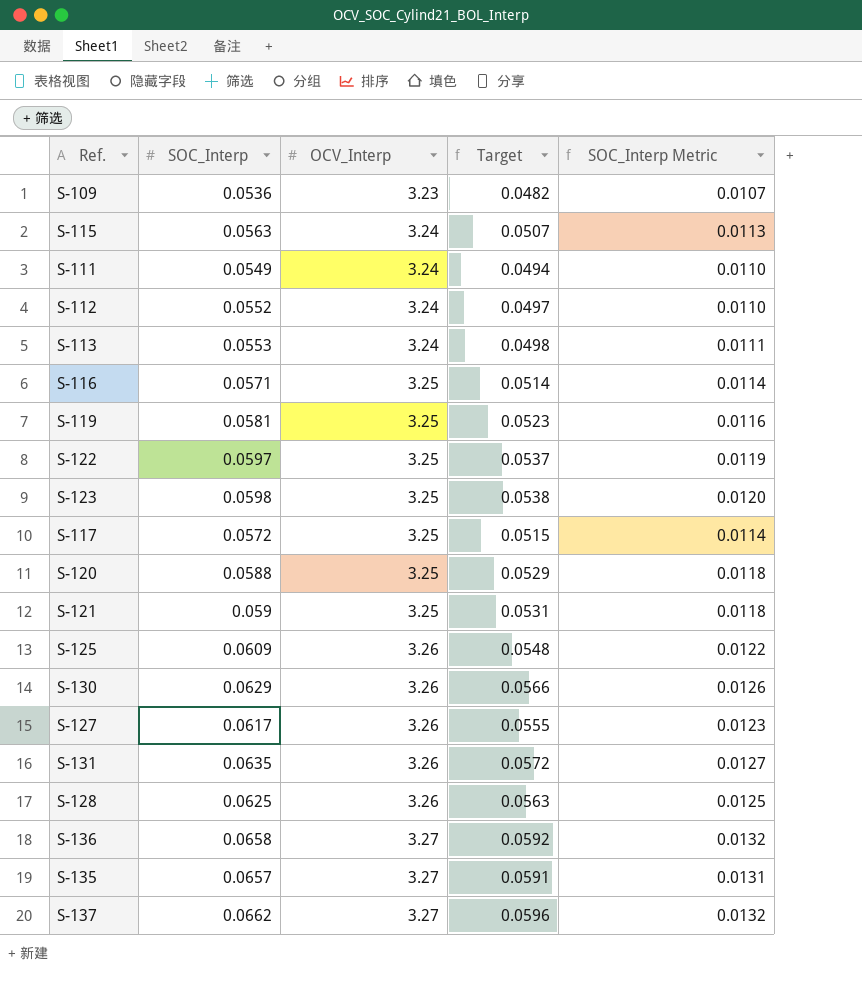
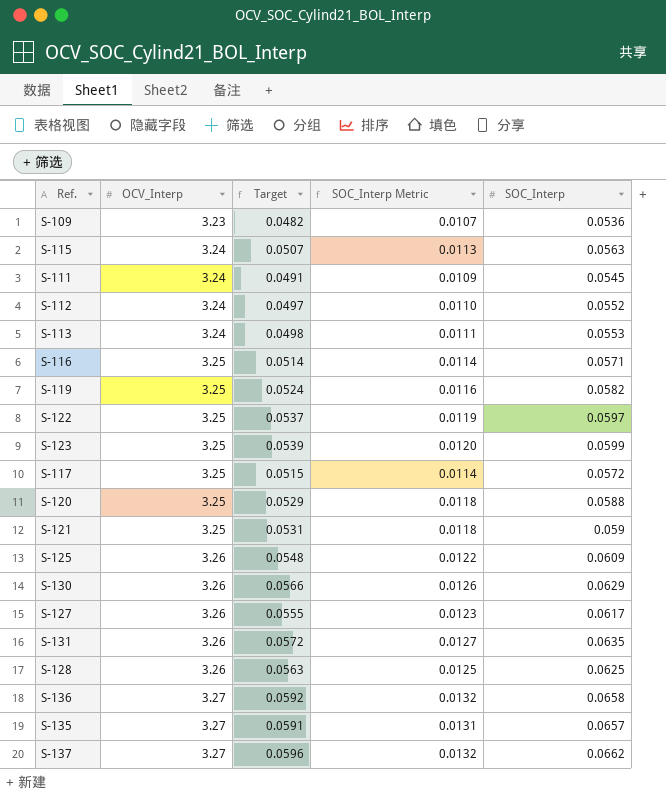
column SOC_Interp | position: 2 -> 5
S-111 | Target: 0.0494 -> 0.0491
S-111 | SOC_Interp Metric: 0.0110 -> 0.0109
S-111 | SOC_Interp: 0.0549 -> 0.0545
S-119 | Target: 0.0523 -> 0.0524
S-119 | SOC_Interp: 0.0581 -> 0.0582
S-123 | Target: 0.0538 -> 0.0539
S-123 | SOC_Interp: 0.0598 -> 0.0599

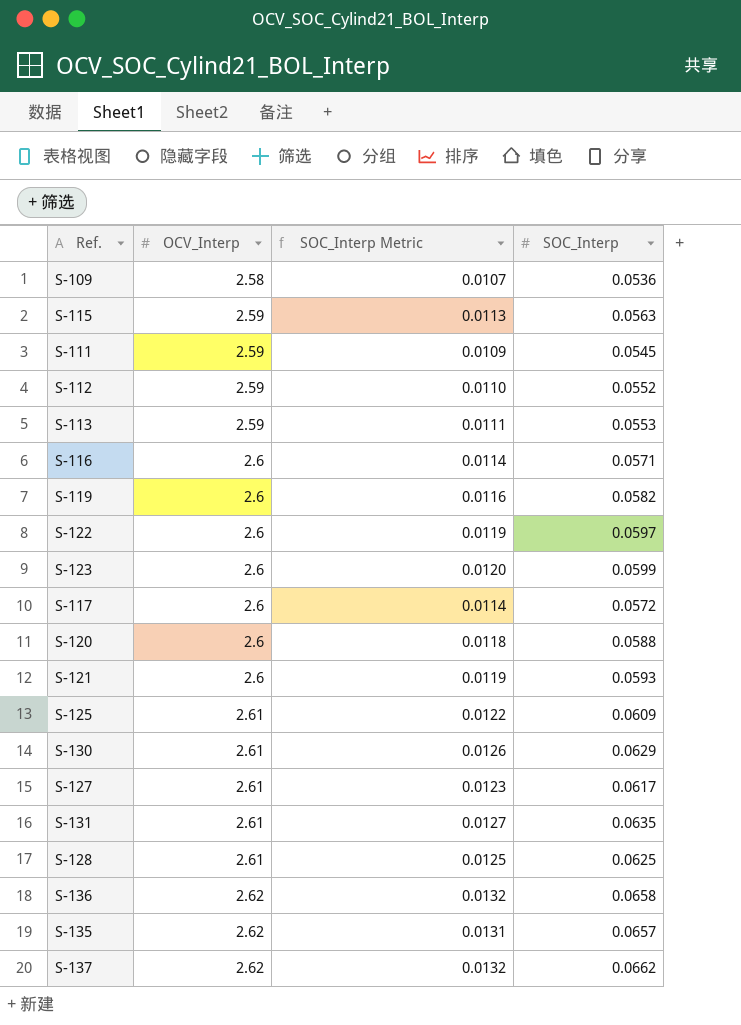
column Target | formula: [SOC_Interp] * 0.9 -> none
S-109 | OCV_Interp: 3.23 -> 2.58
S-115 | OCV_Interp: 3.24 -> 2.59
S-111 | OCV_Interp: 3.24 -> 2.59
S-112 | OCV_Interp: 3.24 -> 2.59
S-113 | OCV_Interp: 3.24 -> 2.59
S-116 | OCV_Interp: 3.25 -> 2.6
S-119 | OCV_Interp: 3.25 -> 2.6
S-122 | OCV_Interp: 3.25 -> 2.6
S-123 | OCV_Interp: 3.25 -> 2.6
S-117 | OCV_Interp: 3.25 -> 2.6
S-120 | OCV_Interp: 3.25 -> 2.6
S-121 | OCV_Interp: 3.25 -> 2.6
S-121 | SOC_Interp Metric: 0.0118 -> 0.0119
S-121 | SOC_Interp: 0.059 -> 0.0593
S-125 | OCV_Interp: 3.26 -> 2.61
S-130 | OCV_Interp: 3.26 -> 2.61
S-127 | OCV_Interp: 3.26 -> 2.61
S-131 | OCV_Interp: 3.26 -> 2.61
S-128 | OCV_Interp: 3.26 -> 2.61
S-136 | OCV_Interp: 3.27 -> 2.62
S-135 | OCV_Interp: 3.27 -> 2.62
S-137 | OCV_Interp: 3.27 -> 2.62

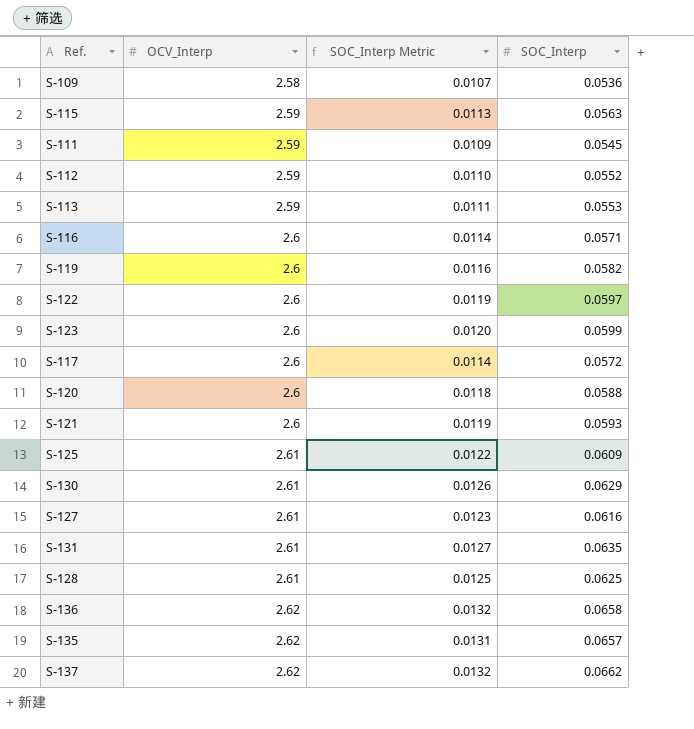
S-127 | SOC_Interp: 0.0617 -> 0.0616

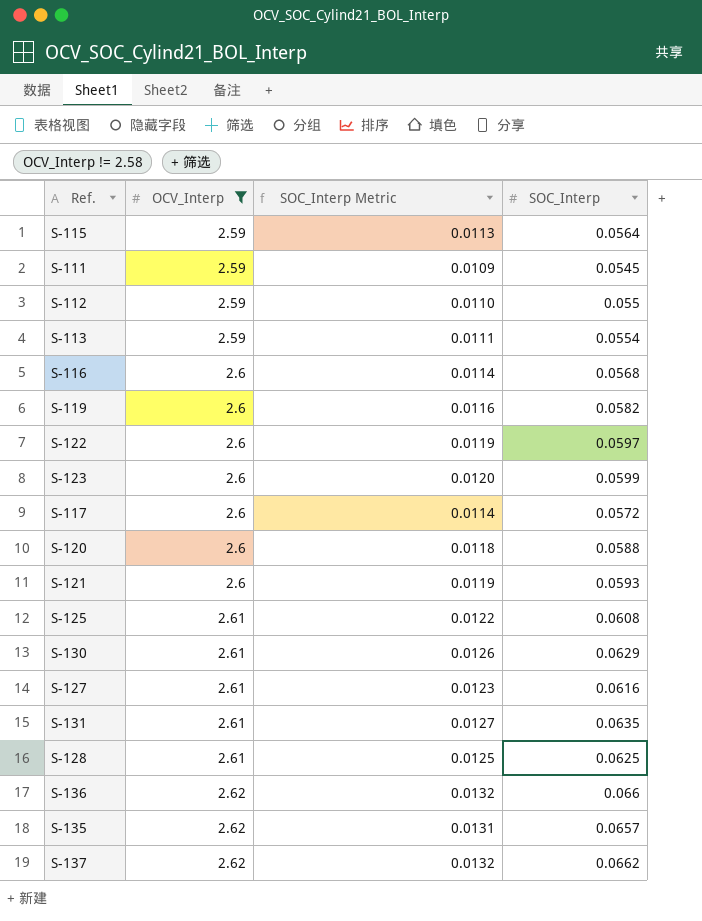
filter: none -> OCV_Interp != 2.58
S-115 | SOC_Interp: 0.0563 -> 0.0564
S-112 | SOC_Interp: 0.0552 -> 0.055
S-113 | SOC_Interp: 0.0553 -> 0.0554
S-116 | SOC_Interp: 0.0571 -> 0.0568
S-125 | SOC_Interp: 0.0609 -> 0.0608
S-136 | SOC_Interp: 0.0658 -> 0.066

